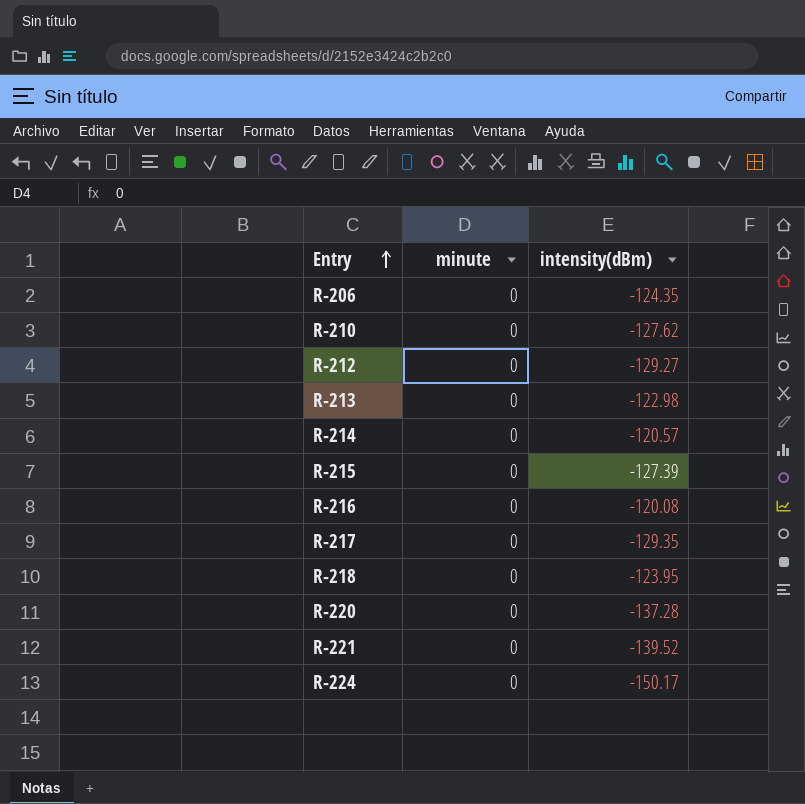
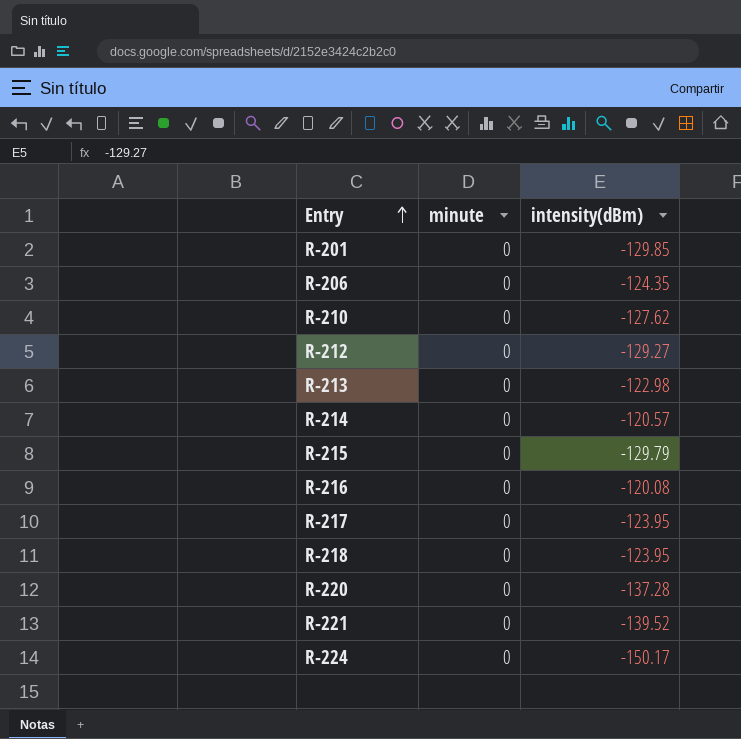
row R-201: none -> 0 | -129.85
R-215 | intensity(dBm): -127.39 -> -129.79
R-217 | intensity(dBm): -129.35 -> -123.95

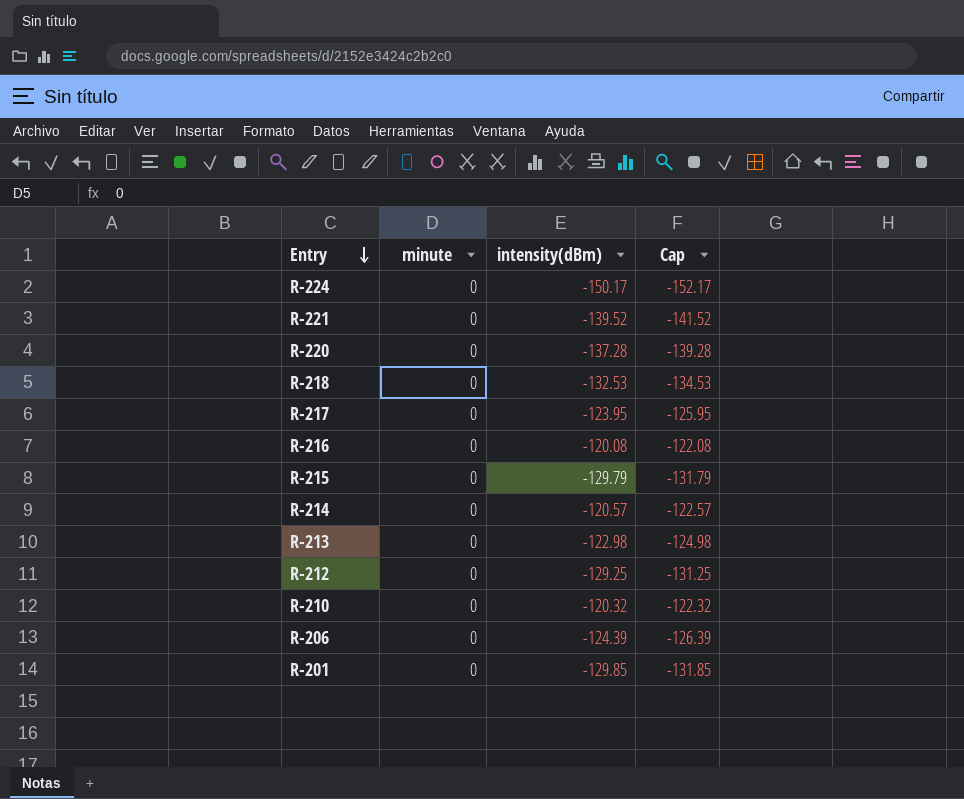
row order: Entry ascending -> Entry descending
column Cap | formula: none -> [intensity(dBm)] - 2
R-218 | intensity(dBm): -123.95 -> -132.53
R-212 | intensity(dBm): -129.27 -> -129.25
R-210 | intensity(dBm): -127.62 -> -120.32
R-206 | intensity(dBm): -124.35 -> -124.39

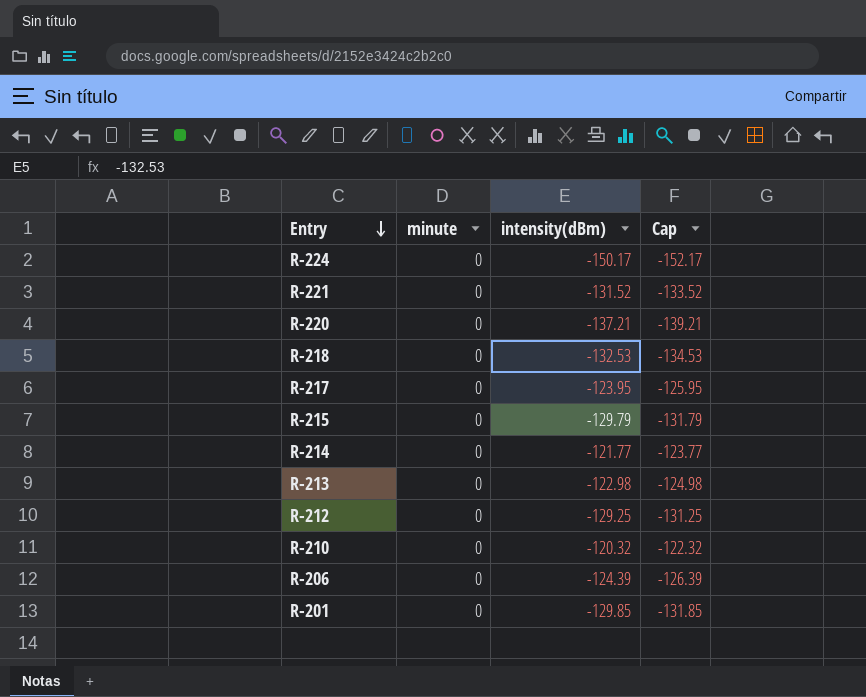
row R-216: 0 | -120.08 | -122.08 -> none
R-221 | intensity(dBm): -139.52 -> -131.52
R-221 | Cap: -141.52 -> -133.52
R-220 | intensity(dBm): -137.28 -> -137.21
R-220 | Cap: -139.28 -> -139.21
R-214 | intensity(dBm): -120.57 -> -121.77
R-214 | Cap: -122.57 -> -123.77

